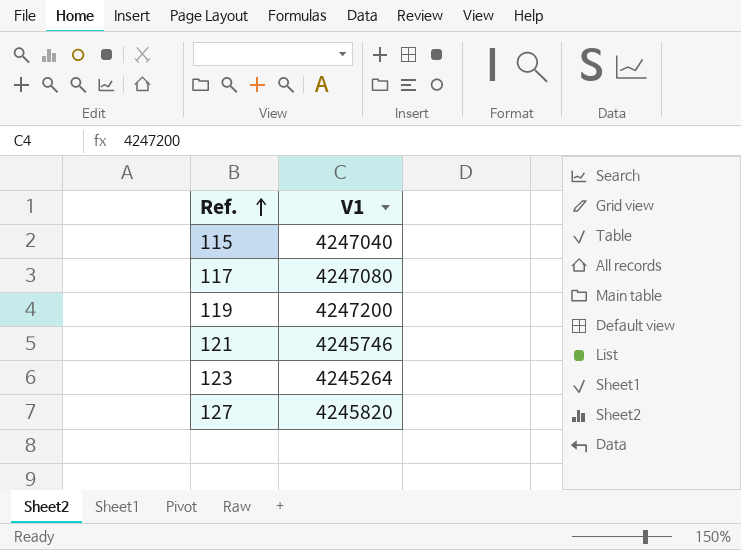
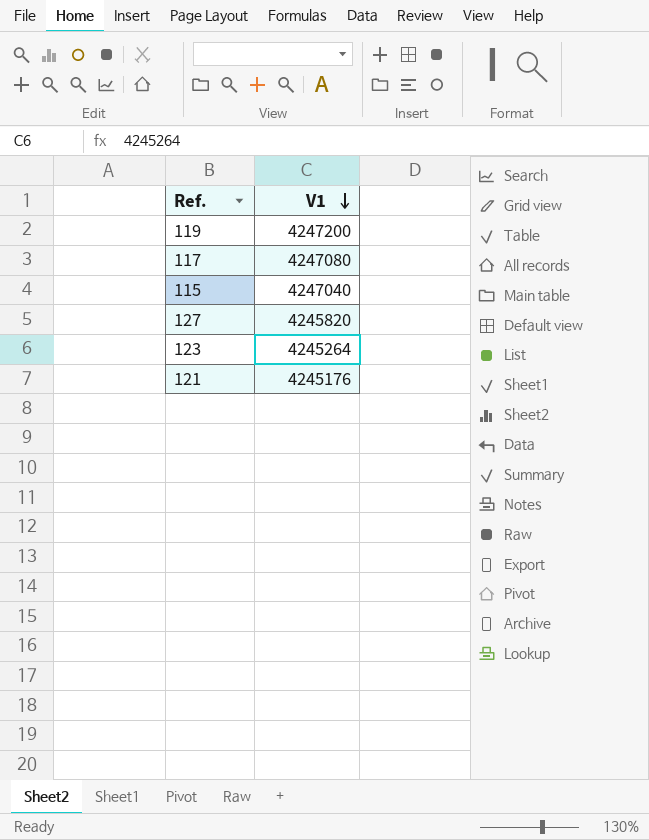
row order: Ref. ascending -> V1 descending
121 | V1: 4245746 -> 4245176

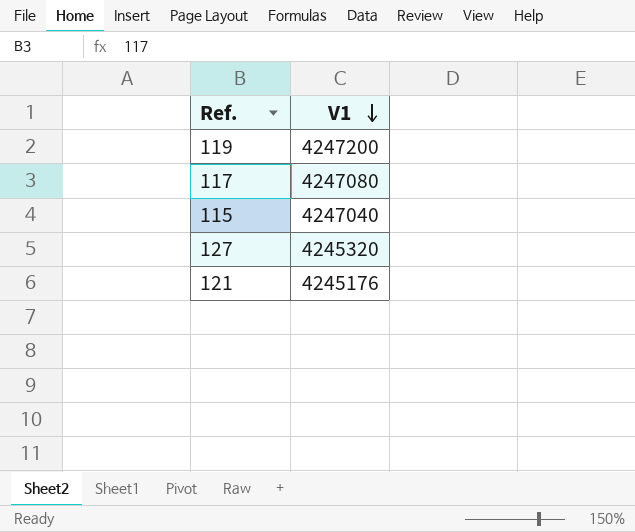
row 123: 4245264 -> none
127 | V1: 4245820 -> 4245320

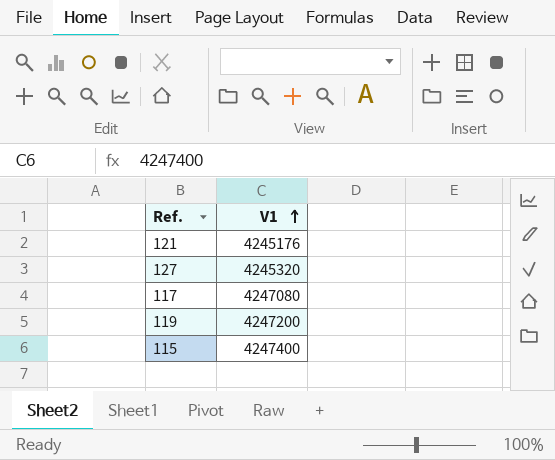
row order: V1 descending -> V1 ascending
115 | V1: 4247040 -> 4247400

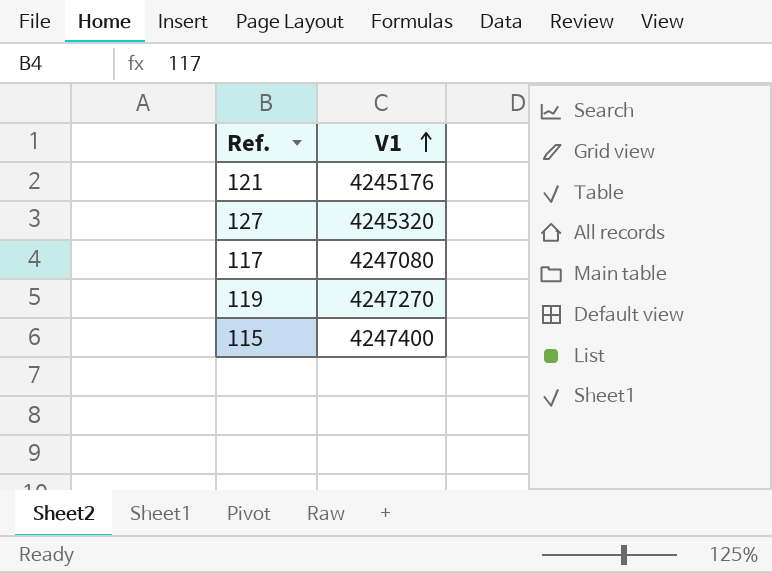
119 | V1: 4247200 -> 4247270

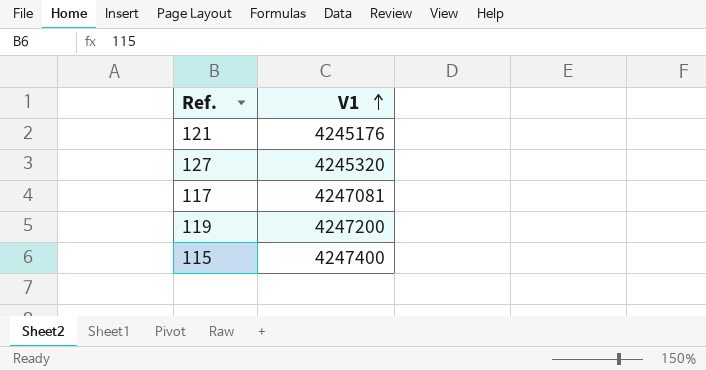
117 | V1: 4247080 -> 4247081
119 | V1: 4247270 -> 4247200

